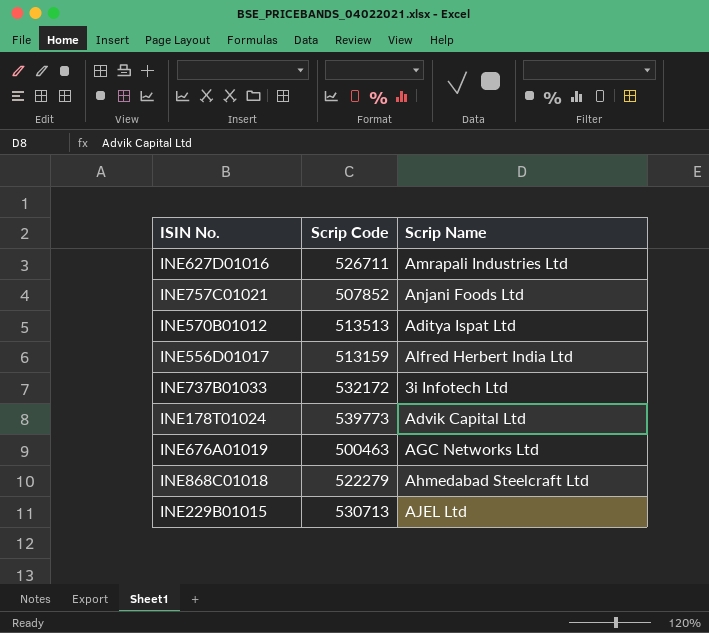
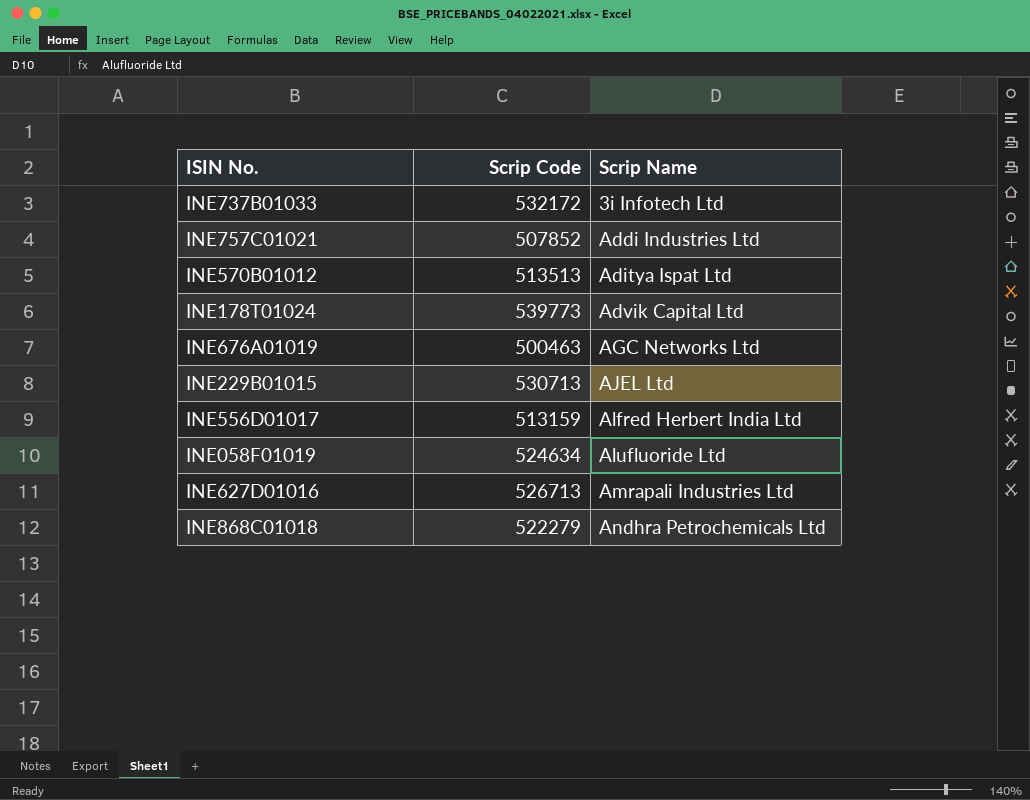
row order: none -> Scrip Name ascending
INE757C01021 | Scrip Name: Anjani Foods Ltd -> Addi Industries Ltd
row INE058F01019: none -> 524634 | Alufluoride Ltd
INE627D01016 | Scrip Code: 526711 -> 526713
INE868C01018 | Scrip Name: Ahmedabad Steelcraft Ltd -> Andhra Petrochemicals Ltd

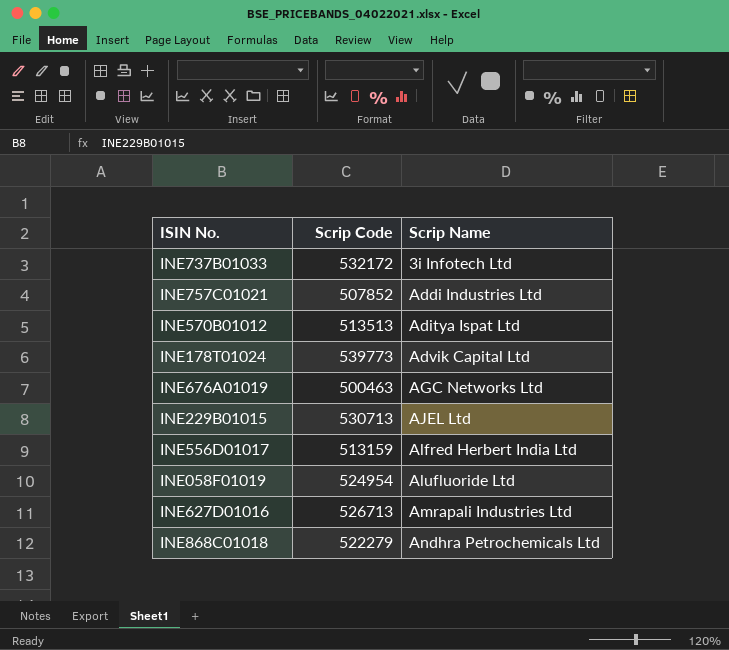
INE058F01019 | Scrip Code: 524634 -> 524954

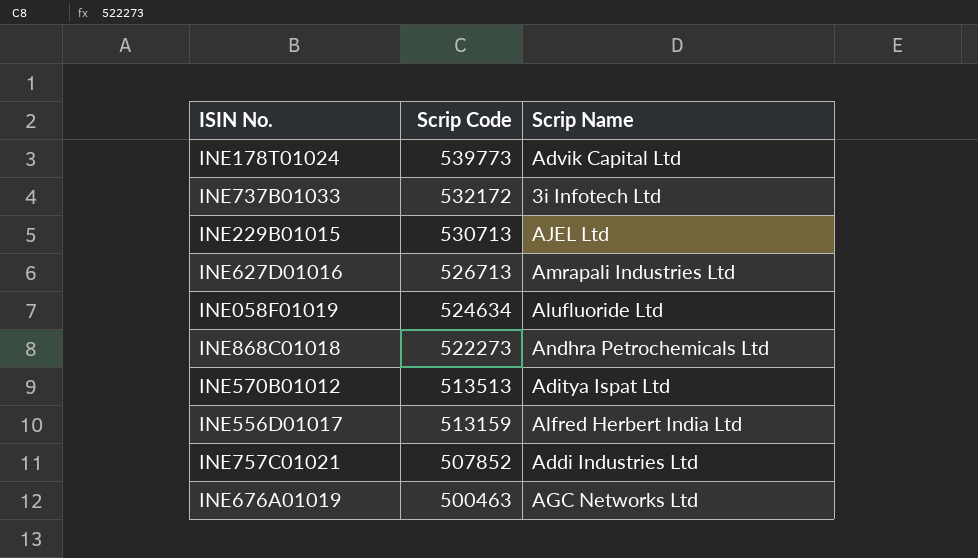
row order: Scrip Name ascending -> Scrip Code descending
INE058F01019 | Scrip Code: 524954 -> 524634
INE868C01018 | Scrip Code: 522279 -> 522273

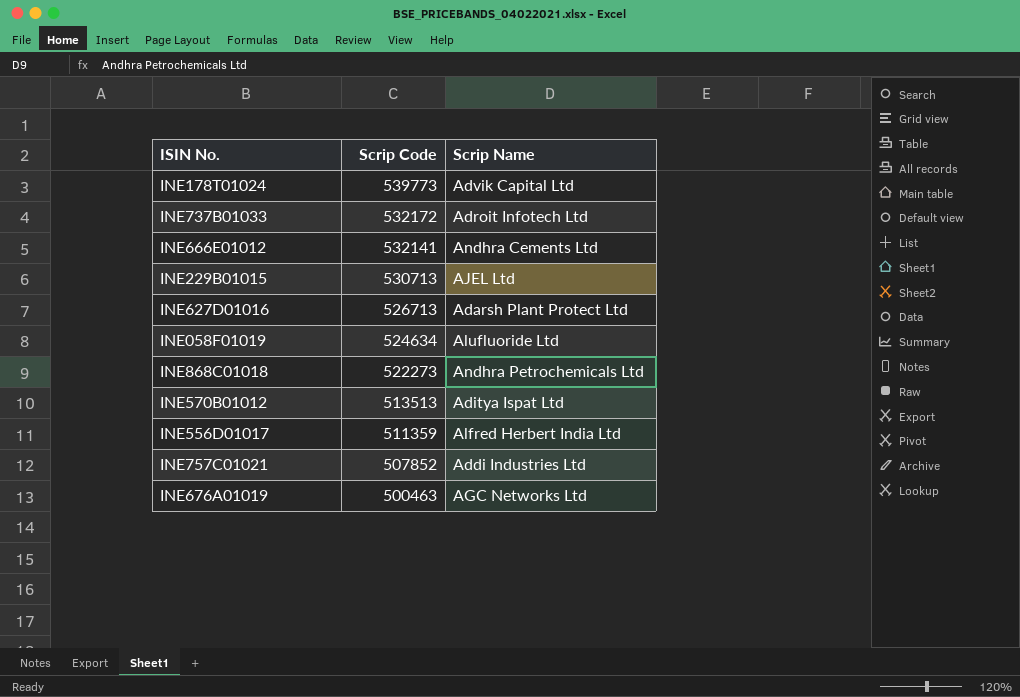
INE737B01033 | Scrip Name: 3i Infotech Ltd -> Adroit Infotech Ltd
row INE666E01012: none -> 532141 | Andhra Cements Ltd
INE627D01016 | Scrip Name: Amrapali Industries Ltd -> Adarsh Plant Protect Ltd
INE556D01017 | Scrip Code: 513159 -> 511359

